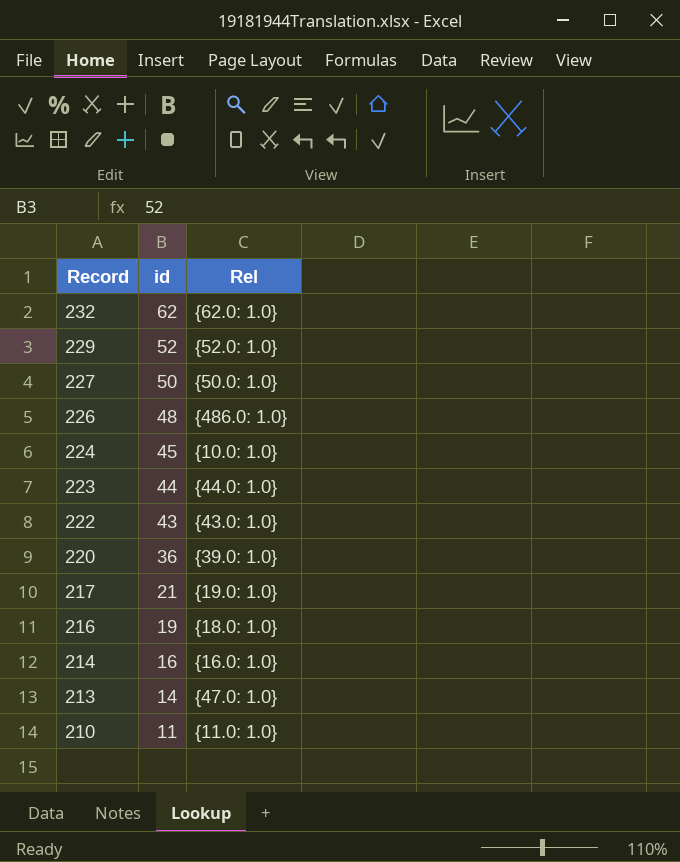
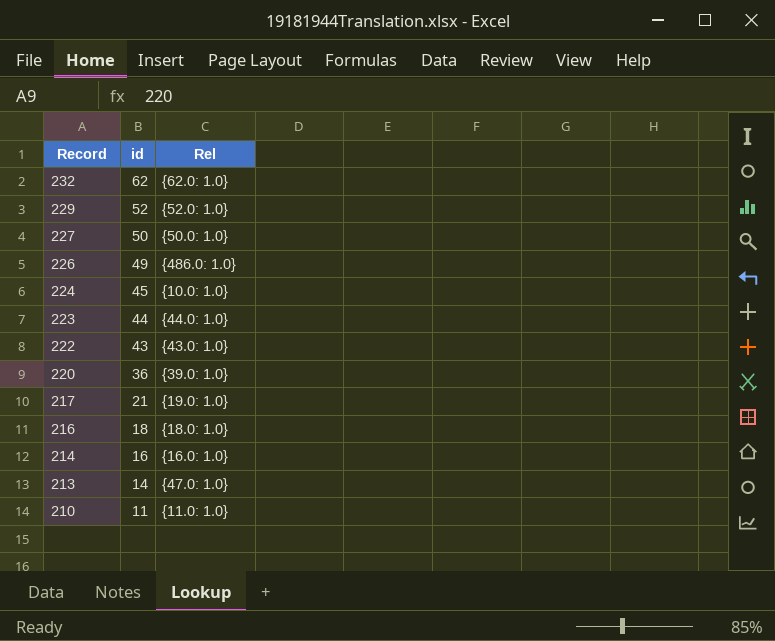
226 | id: 48 -> 49
216 | id: 19 -> 18

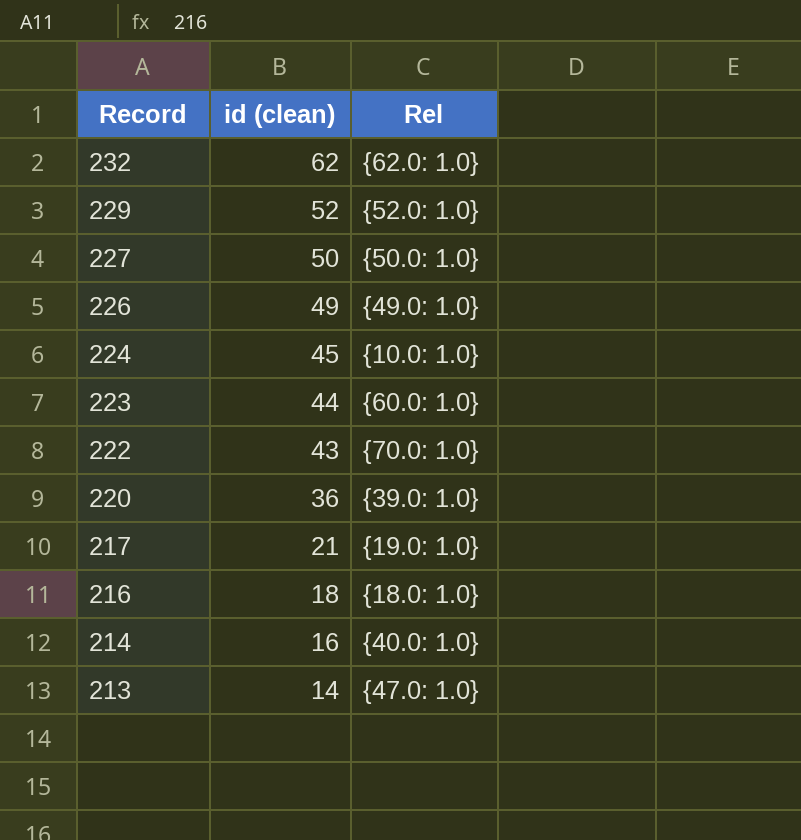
column name: id -> id (clean)
row 210: 11 | {11.0: 1.0} -> none
226 | Rel: {486.0: 1.0} -> {49.0: 1.0}
223 | Rel: {44.0: 1.0} -> {60.0: 1.0}
222 | Rel: {43.0: 1.0} -> {70.0: 1.0}
214 | Rel: {16.0: 1.0} -> {40.0: 1.0}

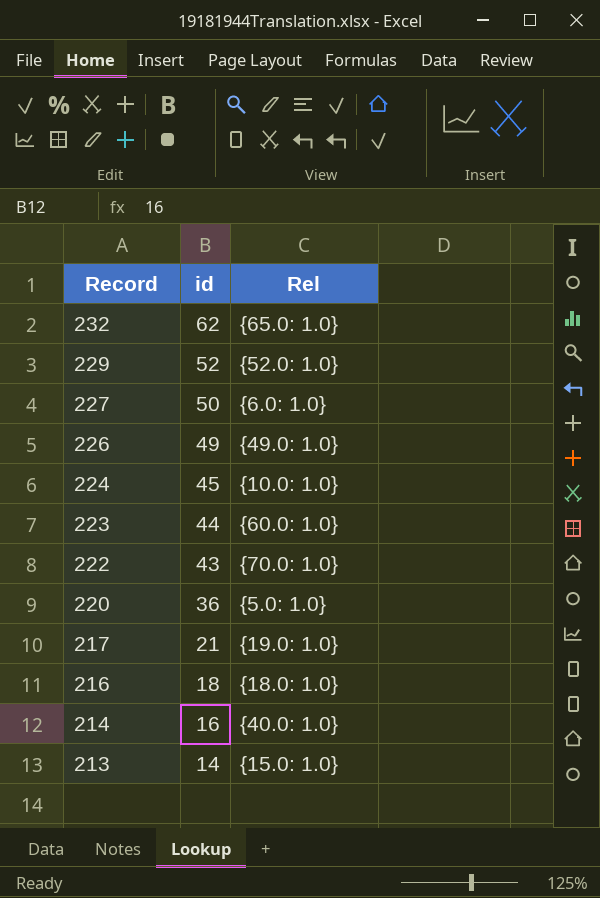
column name: id (clean) -> id
232 | Rel: {62.0: 1.0} -> {65.0: 1.0}
227 | Rel: {50.0: 1.0} -> {6.0: 1.0}
220 | Rel: {39.0: 1.0} -> {5.0: 1.0}
213 | Rel: {47.0: 1.0} -> {15.0: 1.0}

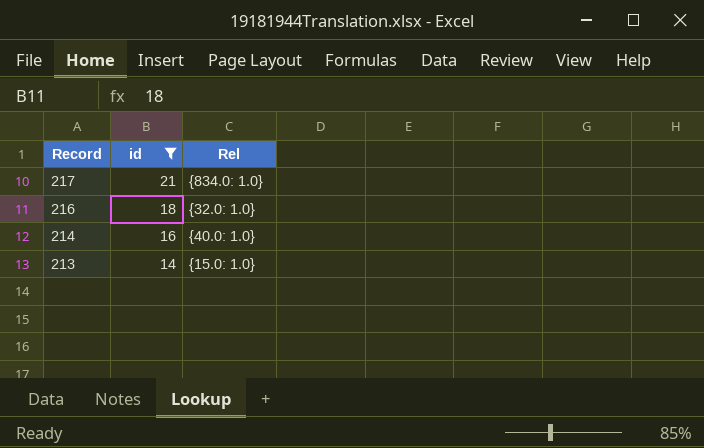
filter: none -> id <= 21
217 | Rel: {19.0: 1.0} -> {834.0: 1.0}
216 | Rel: {18.0: 1.0} -> {32.0: 1.0}

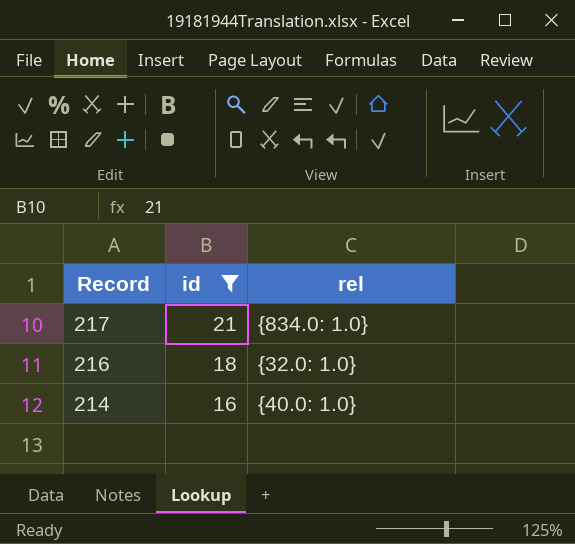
column name: Rel -> rel
row 213: 14 | {15.0: 1.0} -> none

